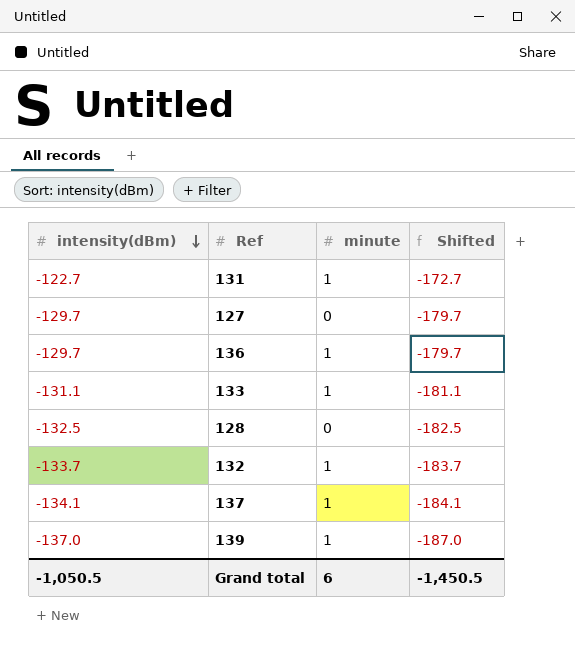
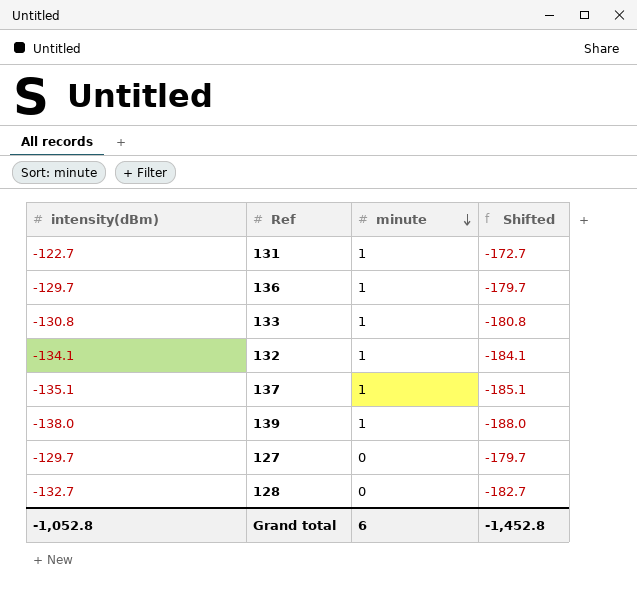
row order: intensity(dBm) descending -> minute descending
133 | intensity(dBm): -131.1 -> -130.8
133 | Shifted: -181.1 -> -180.8
132 | intensity(dBm): -133.7 -> -134.1
132 | Shifted: -183.7 -> -184.1
137 | intensity(dBm): -134.1 -> -135.1
137 | Shifted: -184.1 -> -185.1
139 | intensity(dBm): -137.0 -> -138.0
139 | Shifted: -187.0 -> -188.0
128 | intensity(dBm): -132.5 -> -132.7
128 | Shifted: -182.5 -> -182.7
Grand total | intensity(dBm): -1,050.5 -> -1,052.8
Grand total | Shifted: -1,450.5 -> -1,452.8

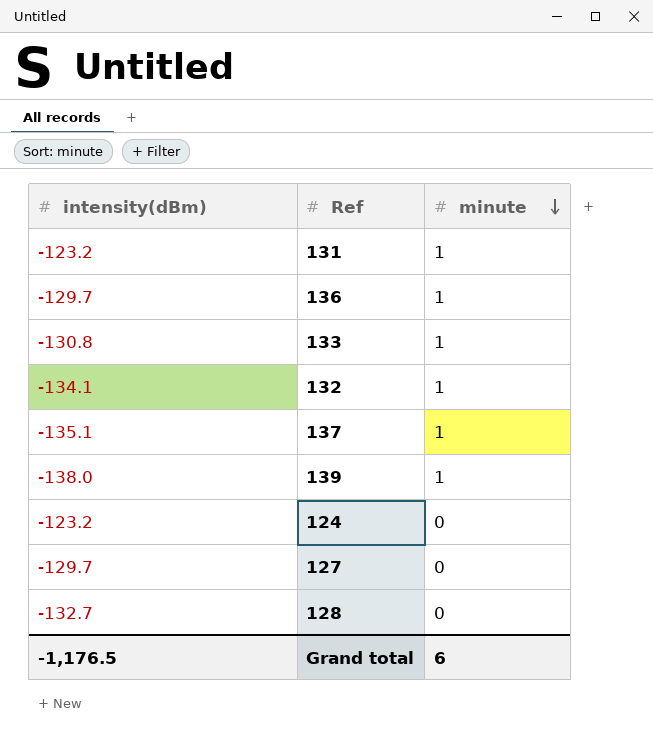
column Shifted | formula: [intensity(dBm)] - 50 -> none
131 | intensity(dBm): -122.7 -> -123.2
row 124: none -> -123.2 | 0
Grand total | intensity(dBm): -1,052.8 -> -1,176.5

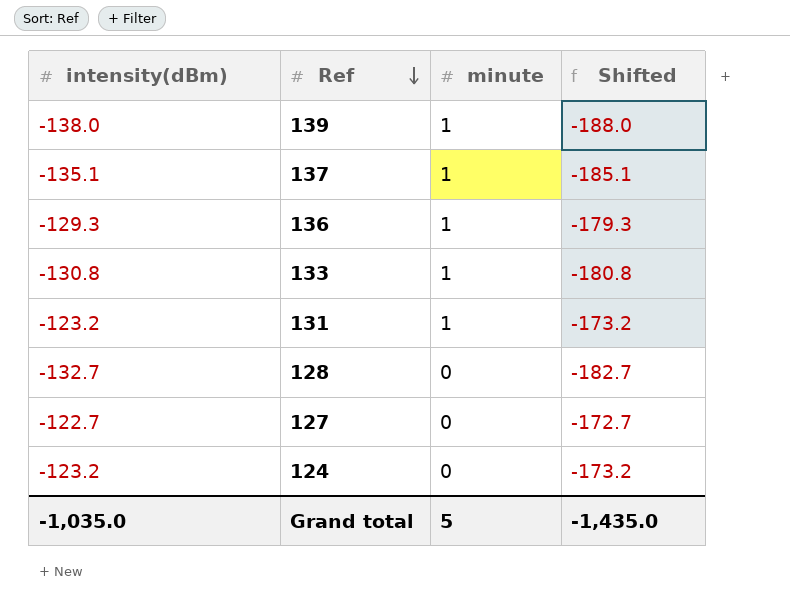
row order: minute descending -> Ref descending
column Shifted | formula: none -> [intensity(dBm)] - 50
row 132: -134.1 | 1 -> none
136 | intensity(dBm): -129.7 -> -129.3
127 | intensity(dBm): -129.7 -> -122.7
Grand total | intensity(dBm): -1,176.5 -> -1,035.0
Grand total | minute: 6 -> 5

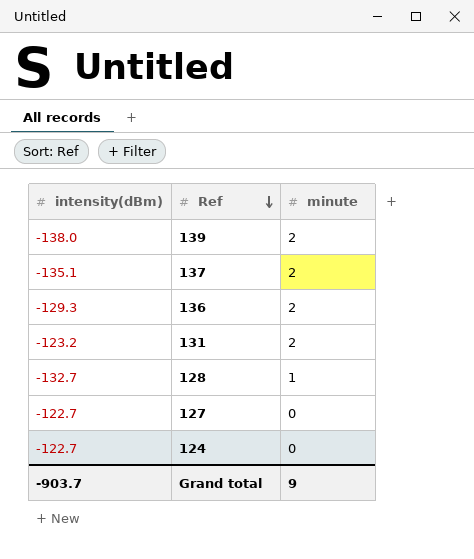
column Shifted | formula: [intensity(dBm)] - 50 -> none
row 133: -130.8 | 1 | -180.8 -> none
139 | minute: 1 -> 2
137 | minute: 1 -> 2
136 | minute: 1 -> 2
131 | minute: 1 -> 2
128 | minute: 0 -> 1
124 | intensity(dBm): -123.2 -> -122.7
Grand total | intensity(dBm): -1,035.0 -> -903.7
Grand total | minute: 5 -> 9

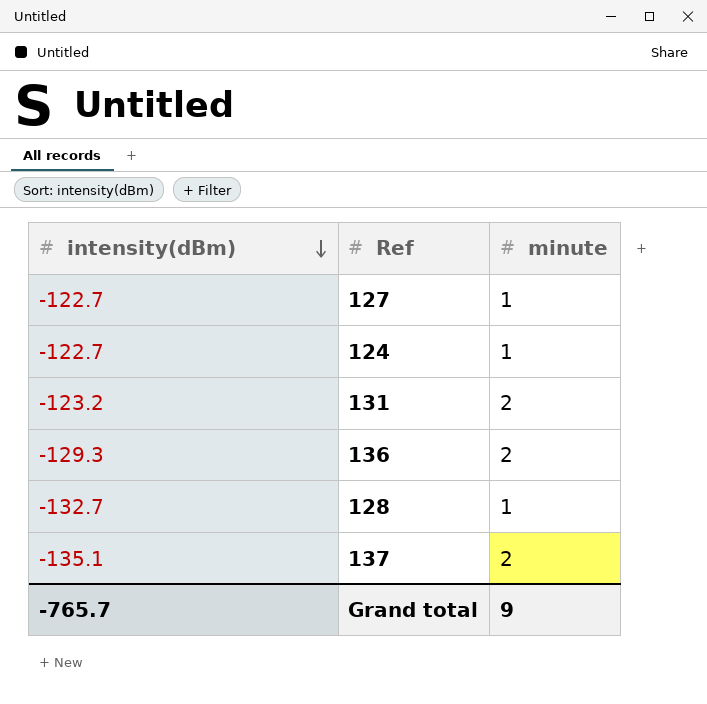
row order: Ref descending -> intensity(dBm) descending
row 139: -138.0 | 2 -> none
127 | minute: 0 -> 1
124 | minute: 0 -> 1
Grand total | intensity(dBm): -903.7 -> -765.7

